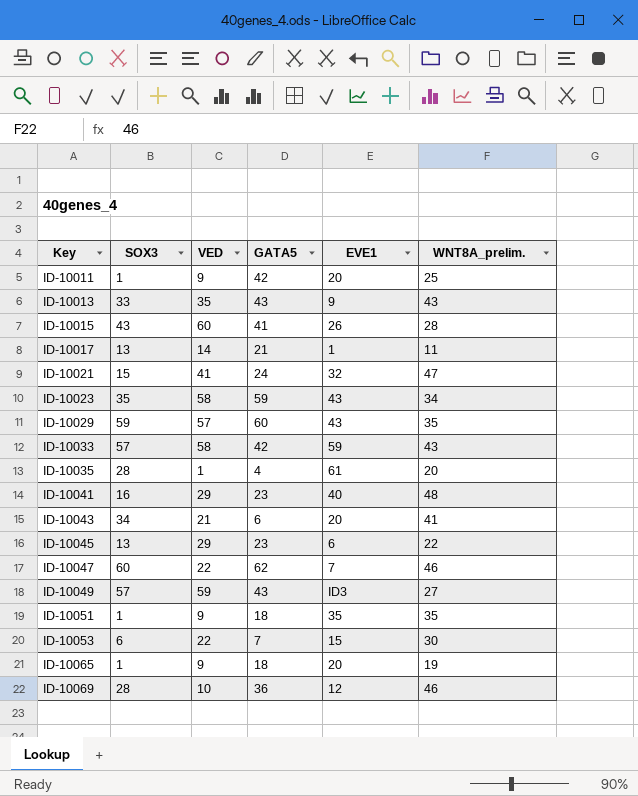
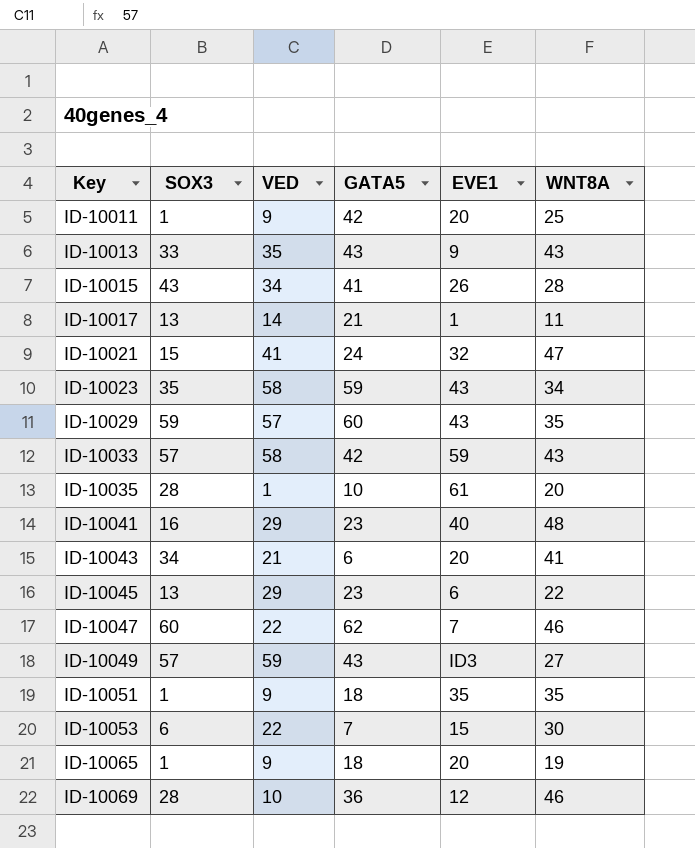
column name: WNT8A_prelim. -> WNT8A
ID-10015 | VED: 60 -> 34
ID-10035 | GATA5: 4 -> 10

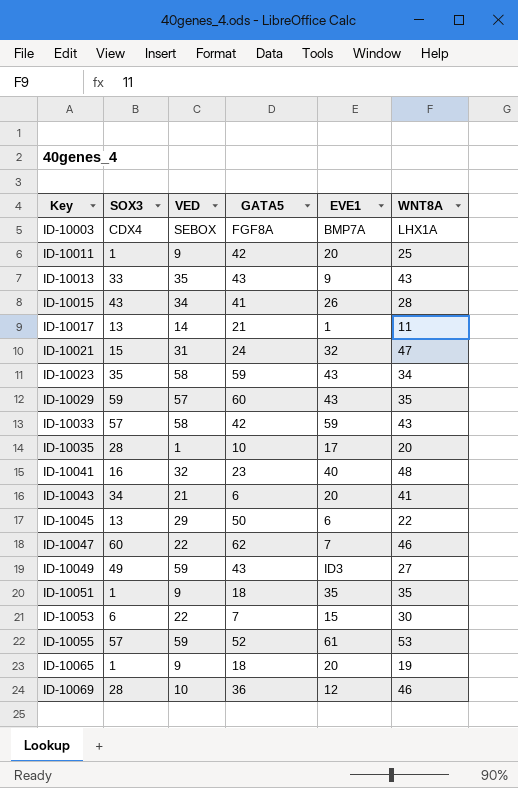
row ID-10003: none -> CDX4 | SEBOX | FGF8A | BMP7A | LHX1A
ID-10021 | VED: 41 -> 31
ID-10035 | EVE1: 61 -> 17
ID-10041 | VED: 29 -> 32
ID-10045 | GATA5: 23 -> 50
ID-10049 | SOX3: 57 -> 49
row ID-10055: none -> 57 | 59 | 52 | 61 | 53

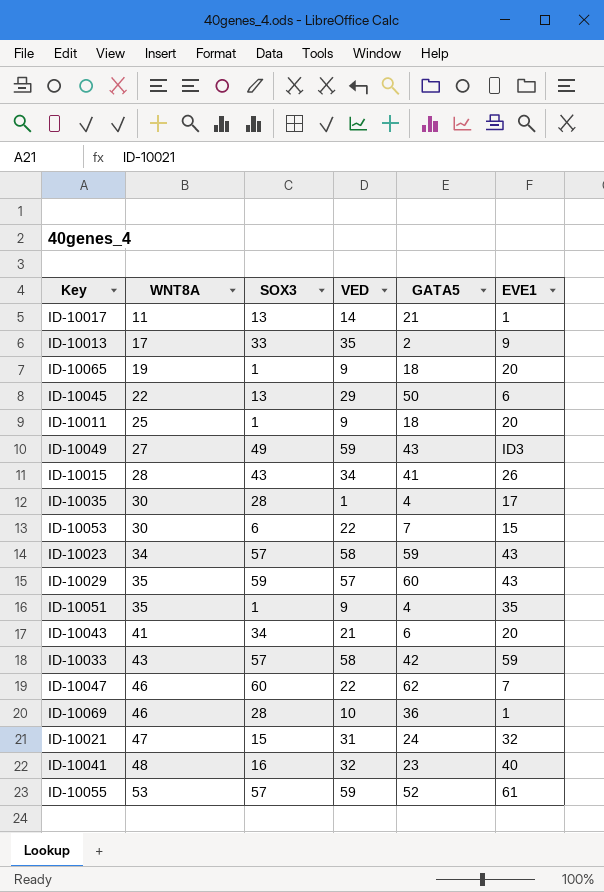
row order: Key ascending -> WNT8A ascending
column WNT8A | position: 6 -> 2
row ID-10003: CDX4 | SEBOX | FGF8A | BMP7A | LHX1A -> none
ID-10013 | WNT8A: 43 -> 17
ID-10013 | GATA5: 43 -> 2
ID-10011 | GATA5: 42 -> 18
ID-10035 | WNT8A: 20 -> 30
ID-10035 | GATA5: 10 -> 4
ID-10023 | SOX3: 35 -> 57
ID-10051 | GATA5: 18 -> 4
ID-10069 | EVE1: 12 -> 1

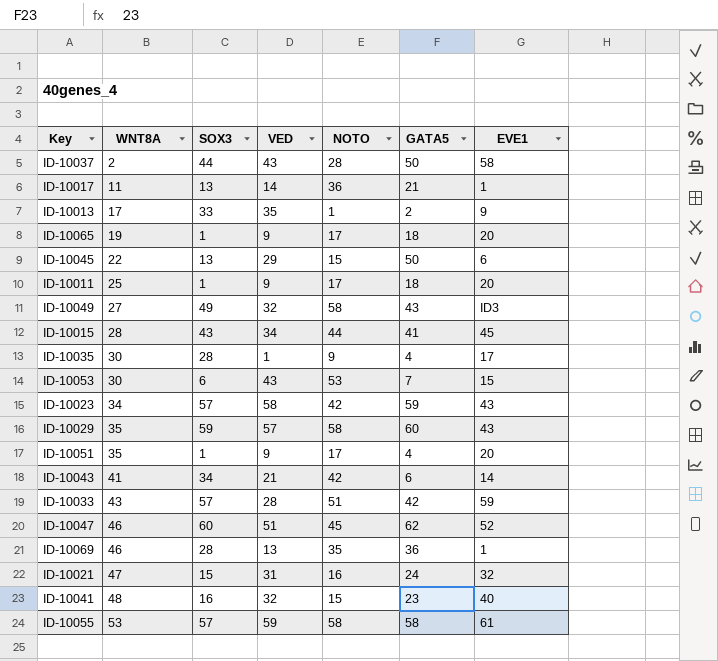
column NOTO | position: none -> 5
row ID-10037: none -> 2 | 44 | 43 | 28 | 50 | 58
ID-10049 | VED: 59 -> 32
ID-10015 | EVE1: 26 -> 45
ID-10053 | VED: 22 -> 43
ID-10051 | EVE1: 35 -> 20
ID-10043 | EVE1: 20 -> 14
ID-10033 | VED: 58 -> 28
ID-10047 | VED: 22 -> 51
ID-10047 | EVE1: 7 -> 52
ID-10069 | VED: 10 -> 13
ID-10055 | GATA5: 52 -> 58

